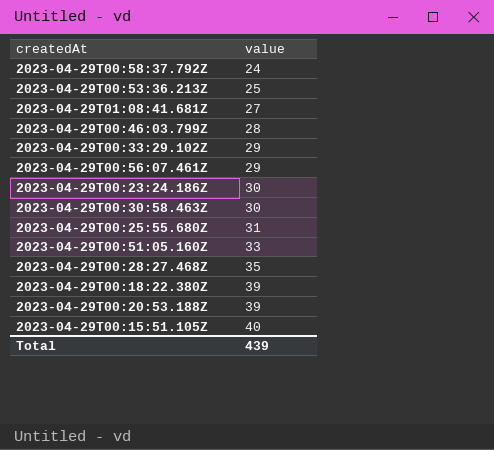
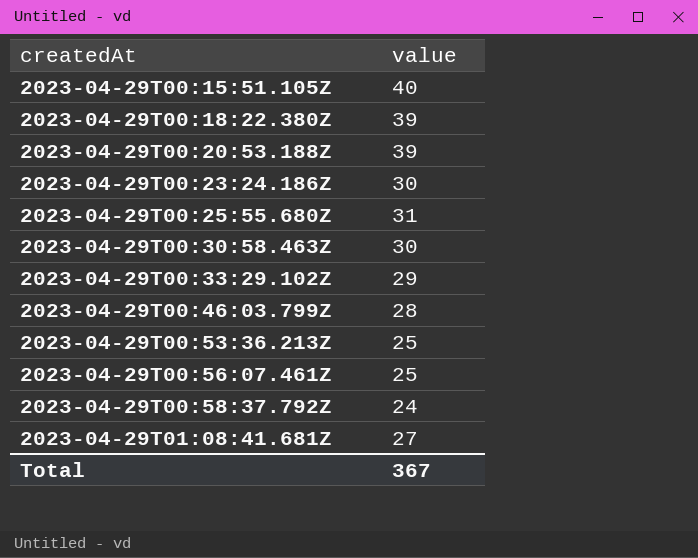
row order: value ascending -> createdAt ascending
row 2023-04-29T00:51:05.160Z: 33 -> none
row 2023-04-29T00:28:27.468Z: 35 -> none
2023-04-29T00:56:07.461Z | value: 29 -> 25
Total | value: 439 -> 367

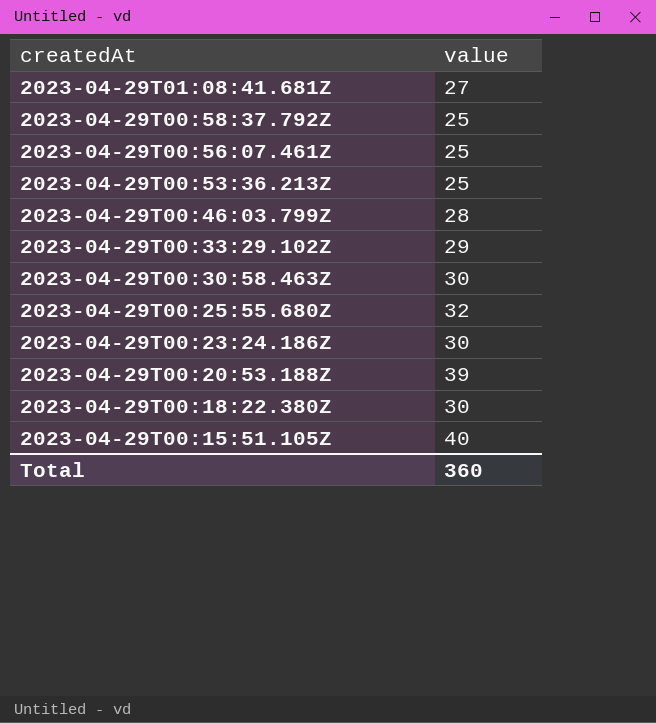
row order: createdAt ascending -> createdAt descending
2023-04-29T00:58:37.792Z | value: 24 -> 25
2023-04-29T00:25:55.680Z | value: 31 -> 32
2023-04-29T00:18:22.380Z | value: 39 -> 30
Total | value: 367 -> 360

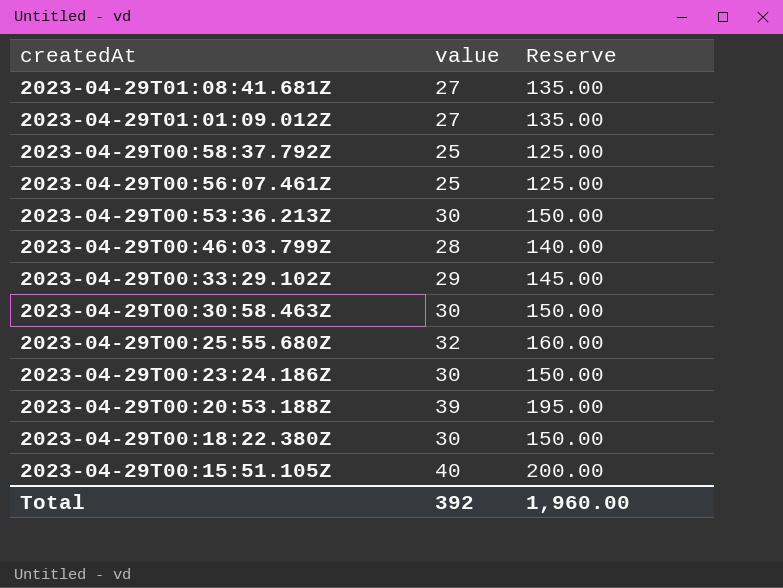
column Reserve | formula: none -> [value] * 5
row 2023-04-29T01:01:09.012Z: none -> 27 | 135.00
2023-04-29T00:53:36.213Z | value: 25 -> 30
Total | value: 360 -> 392

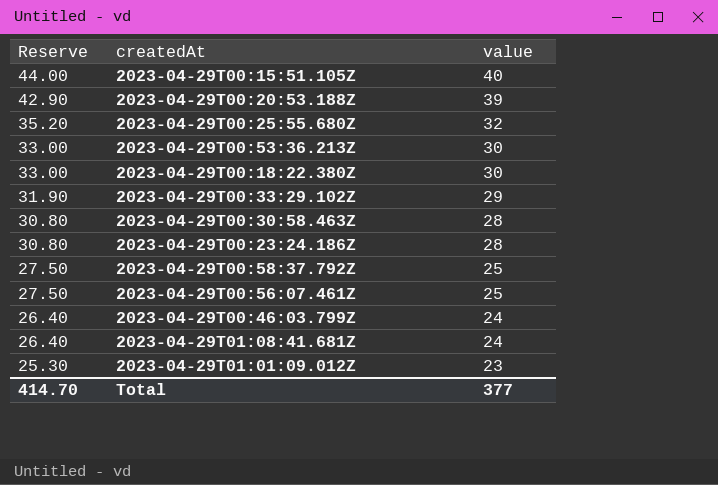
row order: createdAt descending -> Reserve descending
column Reserve | formula: [value] * 5 -> [value] * 1.1
column Reserve | position: 3 -> 1
2023-04-29T00:30:58.463Z | value: 30 -> 28
2023-04-29T00:23:24.186Z | value: 30 -> 28
2023-04-29T00:46:03.799Z | value: 28 -> 24
2023-04-29T01:08:41.681Z | value: 27 -> 24
2023-04-29T01:01:09.012Z | value: 27 -> 23
Total | Reserve: 1,960.00 -> 414.70
Total | value: 392 -> 377

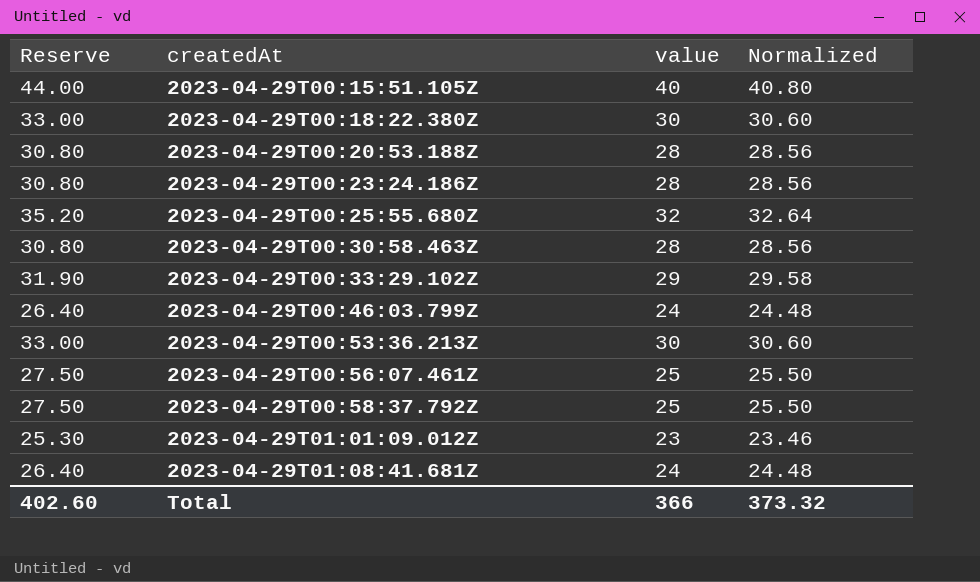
row order: Reserve descending -> createdAt ascending
column Normalized | formula: none -> [value] * 1.02
2023-04-29T00:20:53.188Z | Reserve: 42.90 -> 30.80
2023-04-29T00:20:53.188Z | value: 39 -> 28
Total | Reserve: 414.70 -> 402.60
Total | value: 377 -> 366

